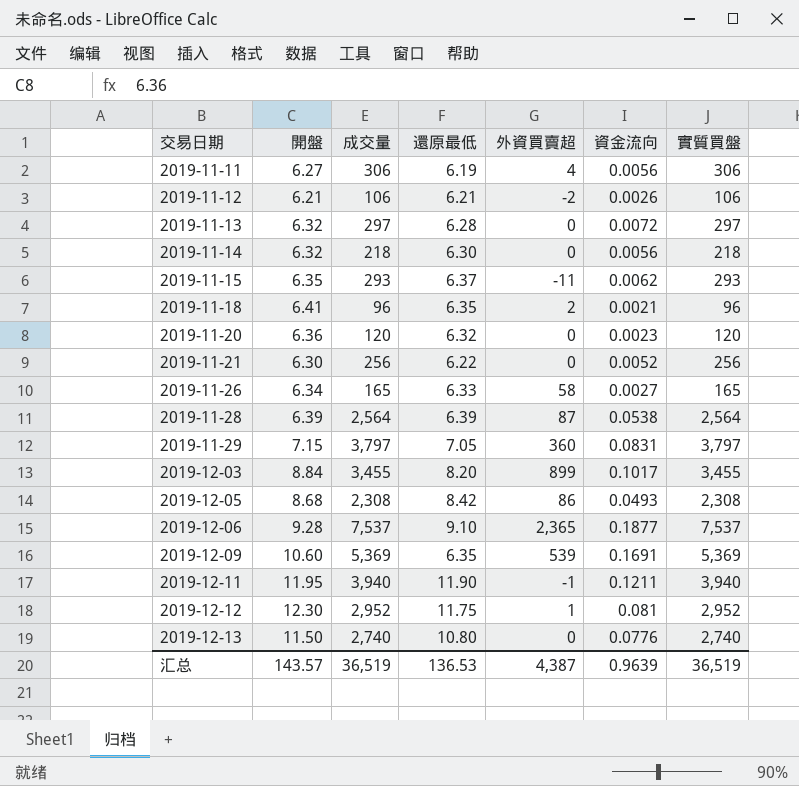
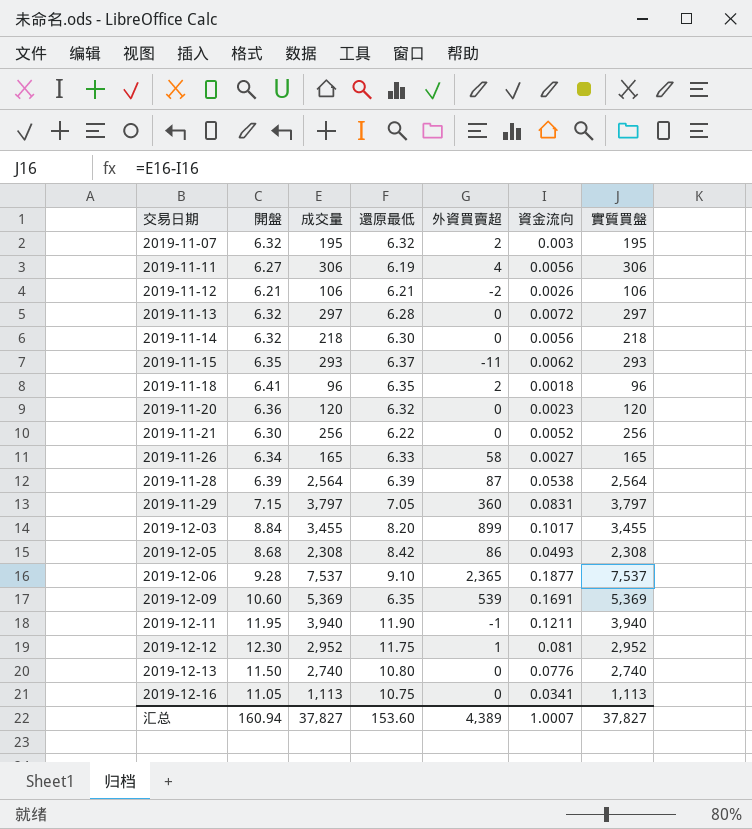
row 2019-11-07: none -> 6.32 | 195 | 6.32 | 2 | 0.003 | 195
2019-11-18 | 資金流向: 0.0021 -> 0.0018
row 2019-12-16: none -> 11.05 | 1,113 | 10.75 | 0 | 0.0341 | 1,113
汇总 | 開盤: 143.57 -> 160.94
汇总 | 成交量: 36,519 -> 37,827
汇总 | 還原最低: 136.53 -> 153.60
汇总 | 外資買賣超: 4,387 -> 4,389
汇总 | 資金流向: 0.9639 -> 1.0007
汇总 | 實質買盤: 36,519 -> 37,827

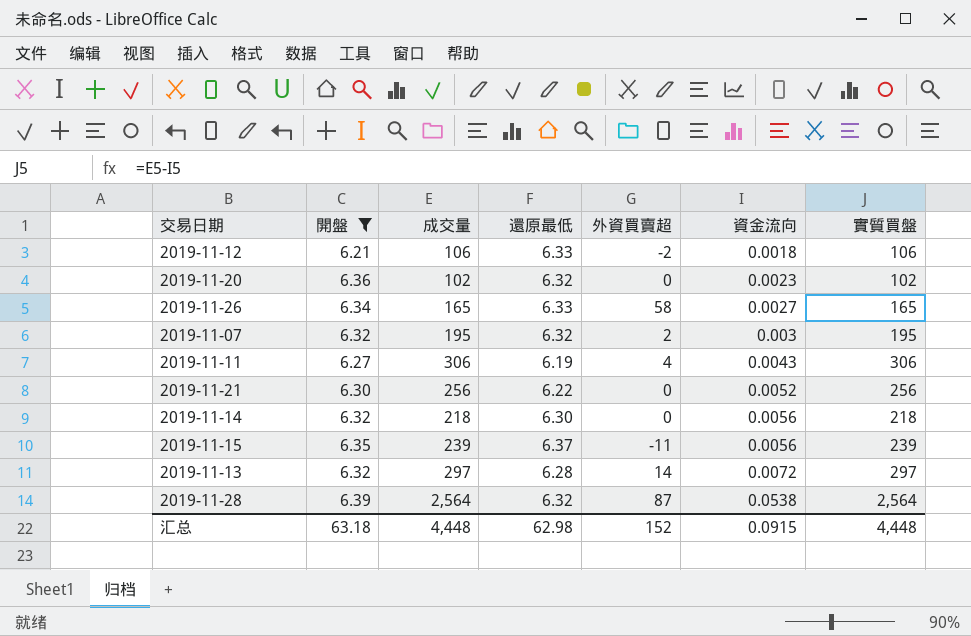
filter: none -> 開盤 <= 6.39
row order: 交易日期 ascending -> 資金流向 ascending
2019-11-12 | 還原最低: 6.21 -> 6.33
2019-11-12 | 資金流向: 0.0026 -> 0.0018
2019-11-20 | 成交量: 120 -> 102
2019-11-20 | 實質買盤: 120 -> 102
2019-11-11 | 資金流向: 0.0056 -> 0.0043
2019-11-15 | 成交量: 293 -> 239
2019-11-15 | 資金流向: 0.0062 -> 0.0056
2019-11-15 | 實質買盤: 293 -> 239
2019-11-13 | 外資買賣超: 0 -> 14
2019-11-28 | 還原最低: 6.39 -> 6.32
汇总 | 開盤: 160.94 -> 63.18
汇总 | 成交量: 37,827 -> 4,448
汇总 | 還原最低: 153.60 -> 62.98
汇总 | 外資買賣超: 4,389 -> 152
汇总 | 資金流向: 1.0007 -> 0.0915
汇总 | 實質買盤: 37,827 -> 4,448

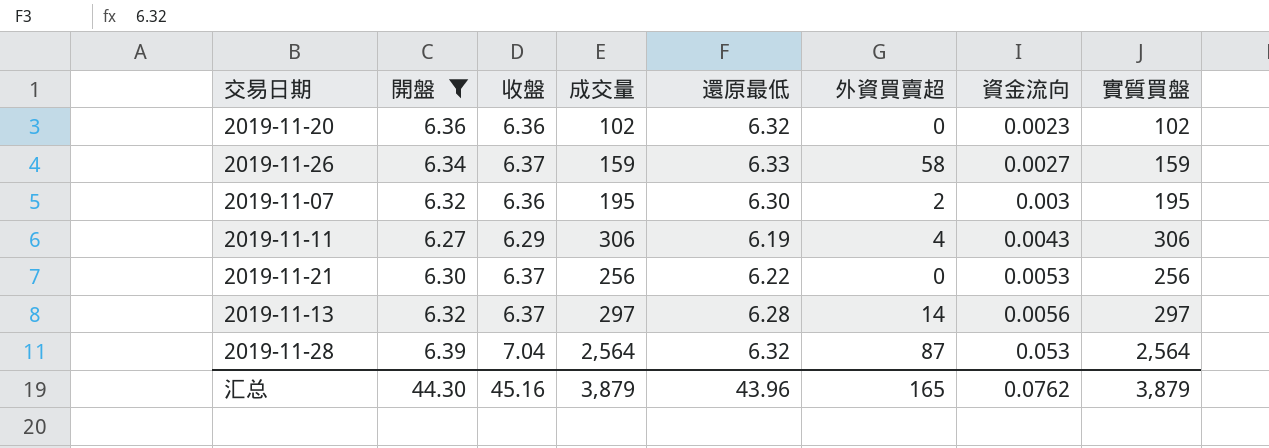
column 收盤 | position: none -> 3
row 2019-11-12: 6.21 | 106 | 6.33 | -2 | 0.0018 | 106 -> none
row 2019-11-14: 6.32 | 218 | 6.30 | 0 | 0.0056 | 218 -> none
row 2019-11-15: 6.35 | 239 | 6.37 | -11 | 0.0056 | 239 -> none
2019-11-26 | 成交量: 165 -> 159
2019-11-26 | 實質買盤: 165 -> 159
2019-11-07 | 還原最低: 6.32 -> 6.30
2019-11-21 | 資金流向: 0.0052 -> 0.0053
2019-11-13 | 資金流向: 0.0072 -> 0.0056
2019-11-28 | 資金流向: 0.0538 -> 0.053
汇总 | 開盤: 63.18 -> 44.30
汇总 | 成交量: 4,448 -> 3,879
汇总 | 還原最低: 62.98 -> 43.96
汇总 | 外資買賣超: 152 -> 165
汇总 | 資金流向: 0.0915 -> 0.0762
汇总 | 實質買盤: 4,448 -> 3,879

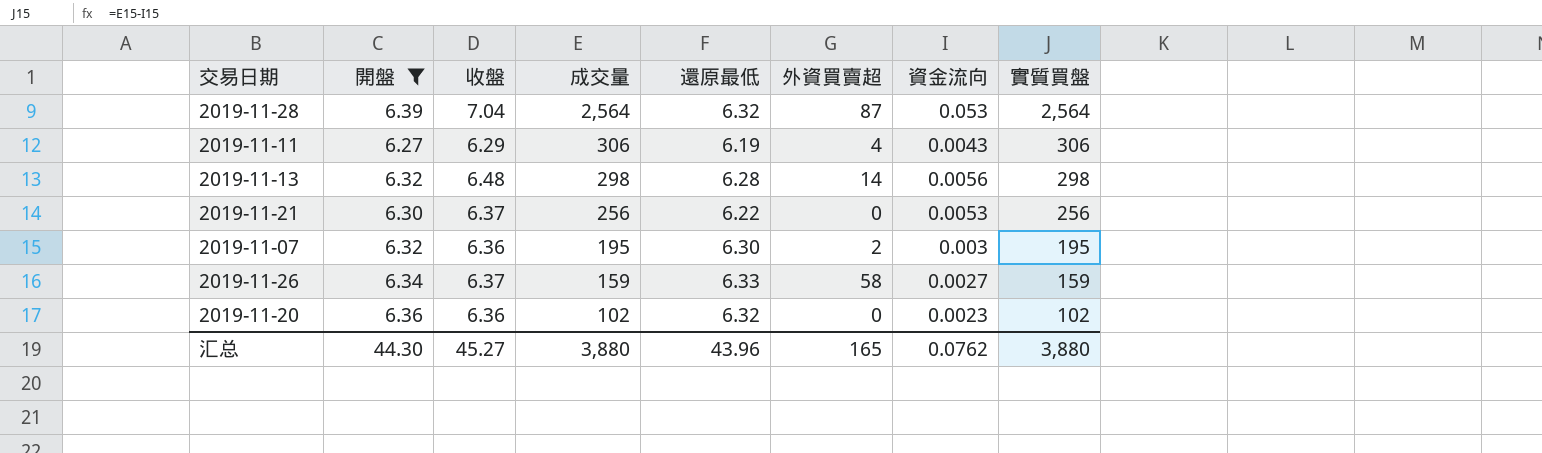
row order: 資金流向 ascending -> 成交量 descending
2019-11-13 | 收盤: 6.37 -> 6.48
2019-11-13 | 成交量: 297 -> 298
2019-11-13 | 實質買盤: 297 -> 298
汇总 | 收盤: 45.16 -> 45.27
汇总 | 成交量: 3,879 -> 3,880
汇总 | 實質買盤: 3,879 -> 3,880

